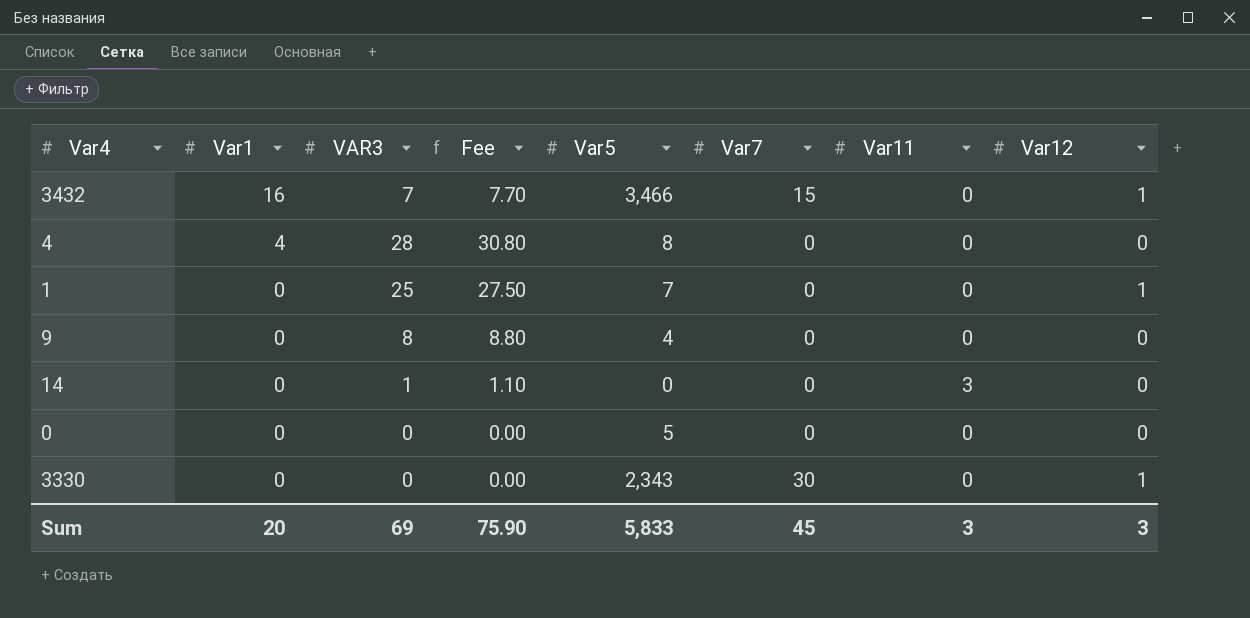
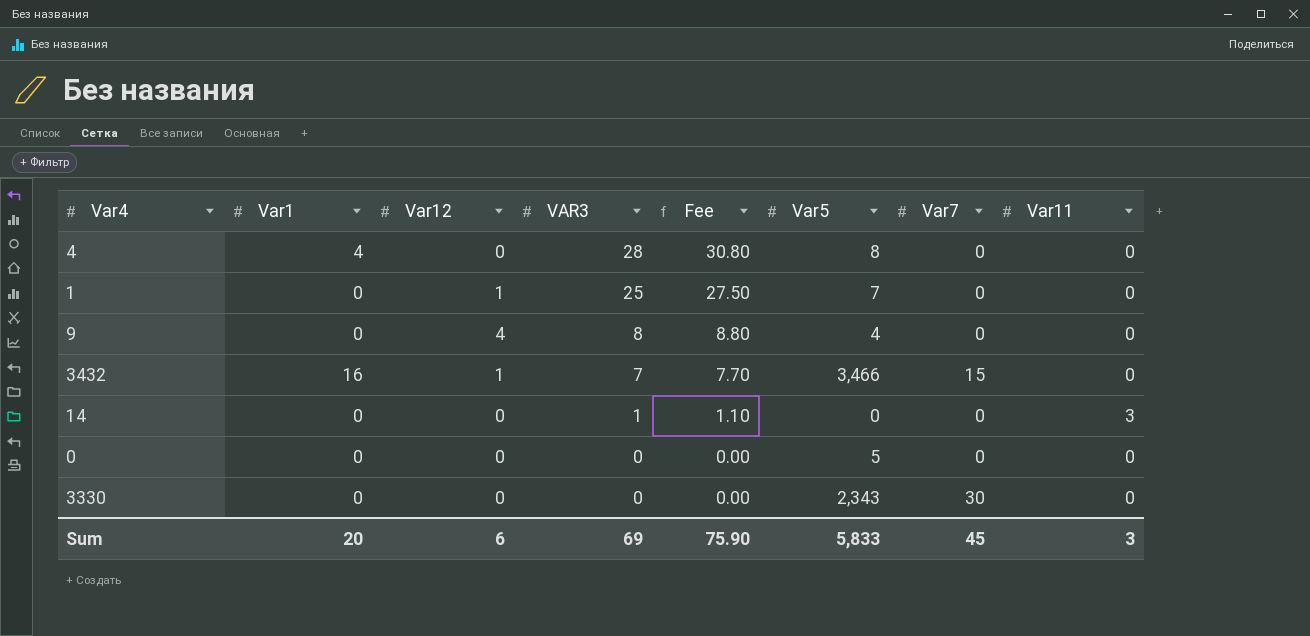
row order: Var1 descending -> VAR3 descending
column Var12 | position: 8 -> 3
9 | Var12: 0 -> 4
3330 | Var12: 1 -> 0
Sum | Var12: 3 -> 6

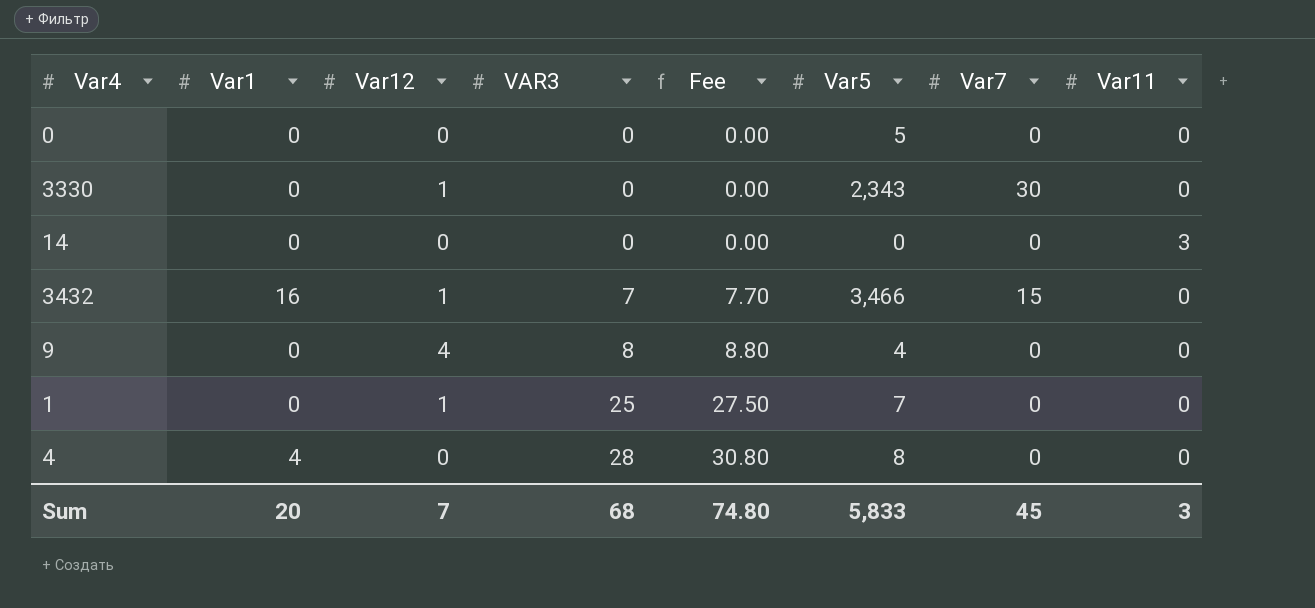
row order: VAR3 descending -> VAR3 ascending
3330 | Var12: 0 -> 1
14 | VAR3: 1 -> 0
14 | Fee: 1.10 -> 0.00
Sum | Var12: 6 -> 7
Sum | VAR3: 69 -> 68
Sum | Fee: 75.90 -> 74.80

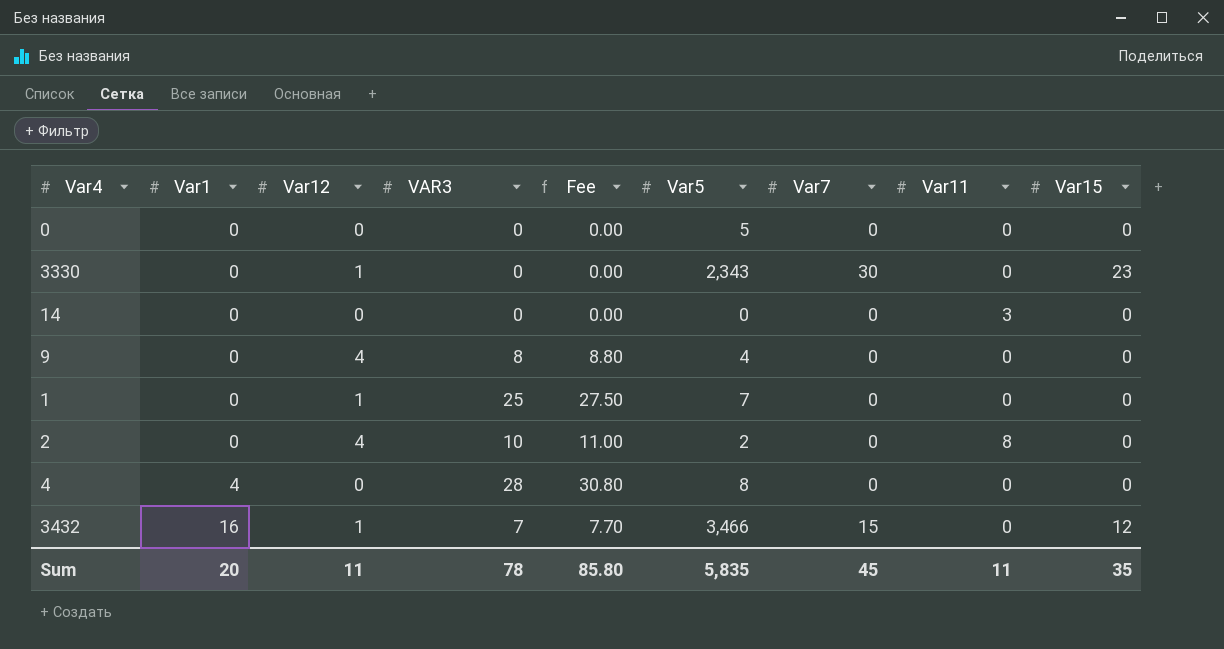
row order: VAR3 ascending -> Var1 ascending
column Var15 | position: none -> 9
row 2: none -> 0 | 4 | 10 | 11.00 | 2 | 0 | 8 | 0
Sum | Var12: 7 -> 11
Sum | VAR3: 68 -> 78
Sum | Fee: 74.80 -> 85.80
Sum | Var5: 5,833 -> 5,835
Sum | Var11: 3 -> 11

